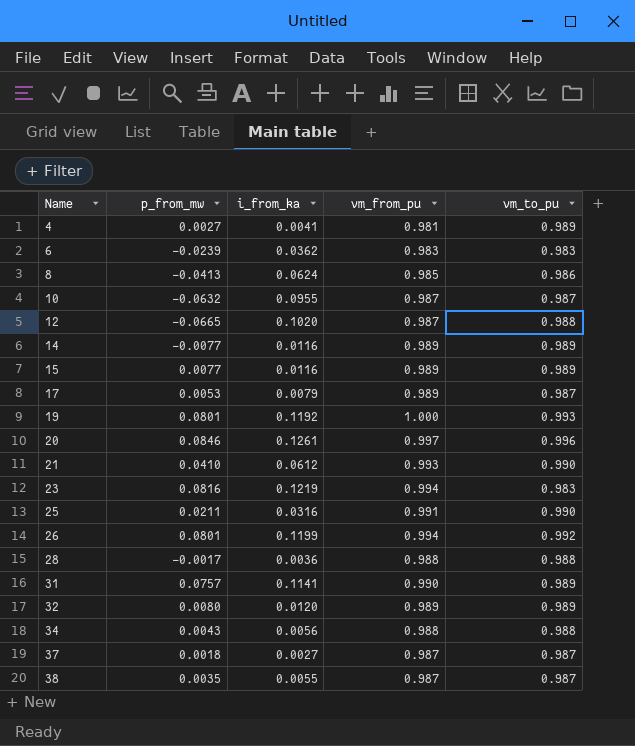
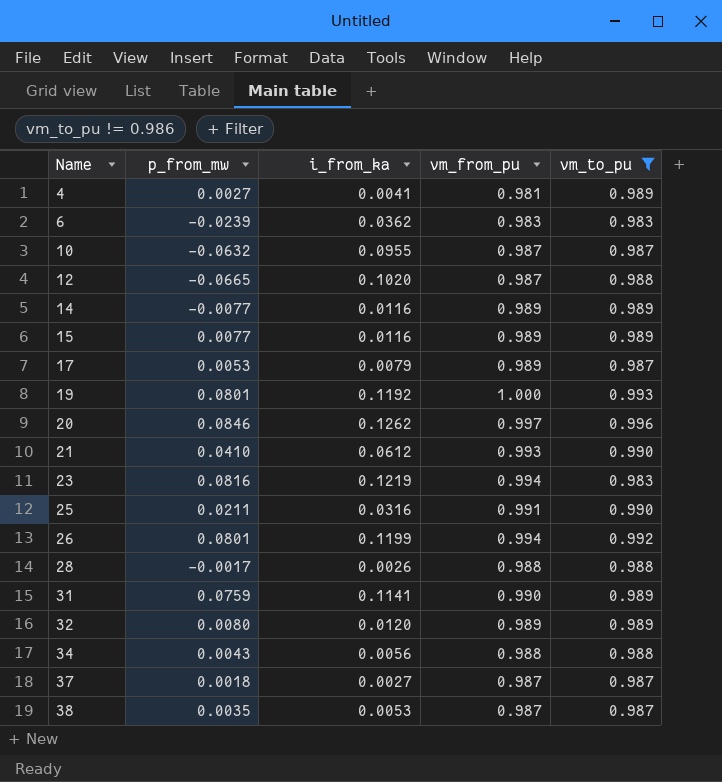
filter: none -> vm_to_pu != 0.986
20 | i_from_ka: 0.1261 -> 0.1262
28 | i_from_ka: 0.0036 -> 0.0026
31 | p_from_mw: 0.0757 -> 0.0759
38 | i_from_ka: 0.0055 -> 0.0053

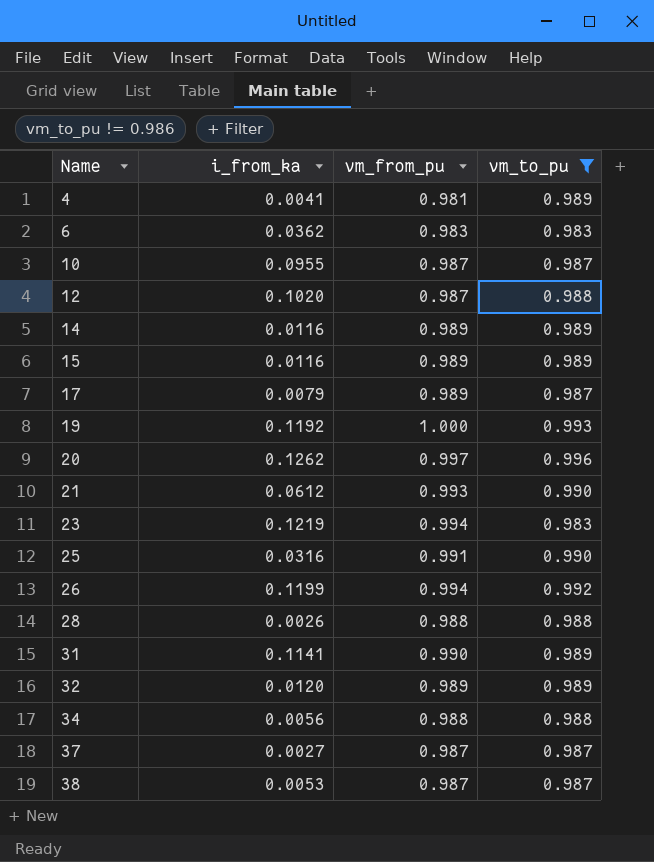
column p_from_mw | position: 2 -> none

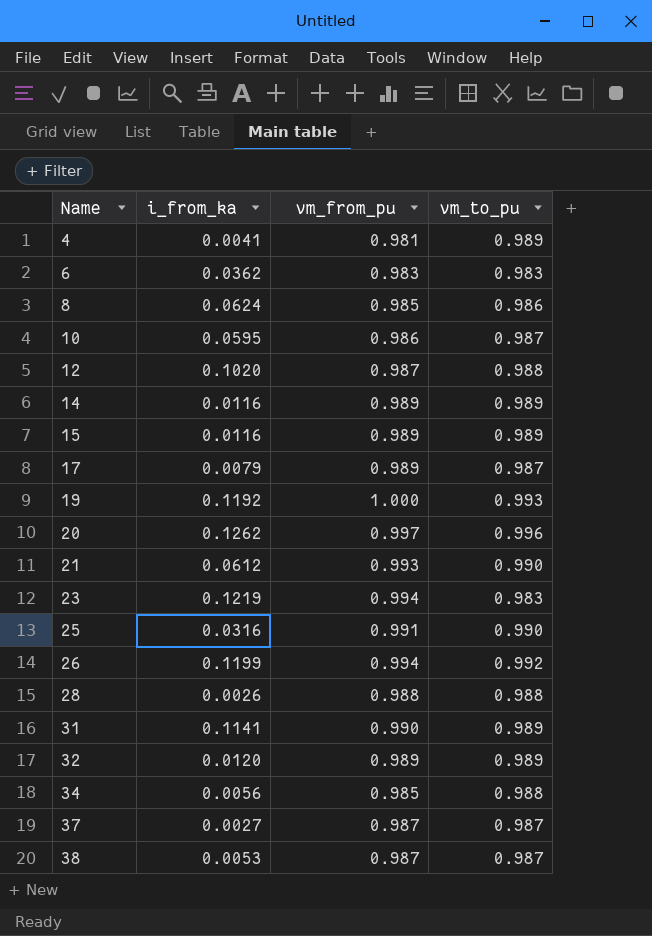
filter: vm_to_pu != 0.986 -> none
10 | i_from_ka: 0.0955 -> 0.0595
10 | vm_from_pu: 0.987 -> 0.986
34 | vm_from_pu: 0.988 -> 0.985

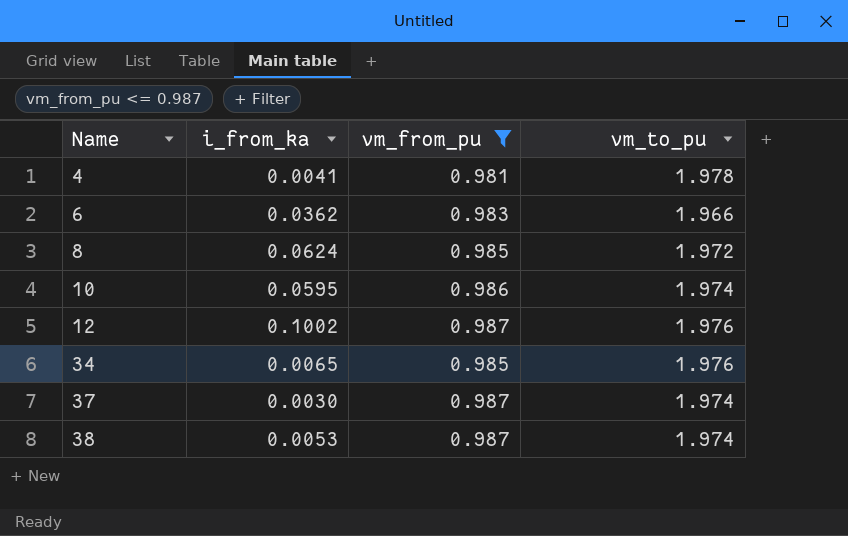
filter: none -> vm_from_pu <= 0.987
4 | vm_to_pu: 0.989 -> 1.978
6 | vm_to_pu: 0.983 -> 1.966
8 | vm_to_pu: 0.986 -> 1.972
10 | vm_to_pu: 0.987 -> 1.974
12 | i_from_ka: 0.1020 -> 0.1002
12 | vm_to_pu: 0.988 -> 1.976
34 | i_from_ka: 0.0056 -> 0.0065
34 | vm_to_pu: 0.988 -> 1.976
37 | i_from_ka: 0.0027 -> 0.0030
37 | vm_to_pu: 0.987 -> 1.974
38 | vm_to_pu: 0.987 -> 1.974

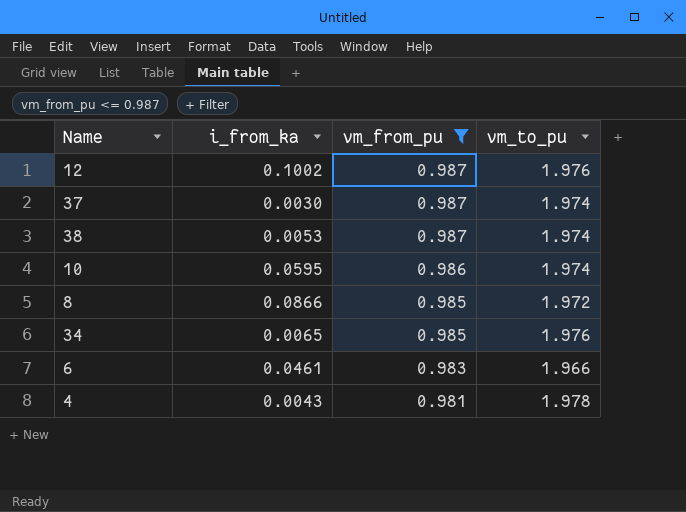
row order: Name ascending -> vm_from_pu descending
8 | i_from_ka: 0.0624 -> 0.0866
6 | i_from_ka: 0.0362 -> 0.0461
4 | i_from_ka: 0.0041 -> 0.0043

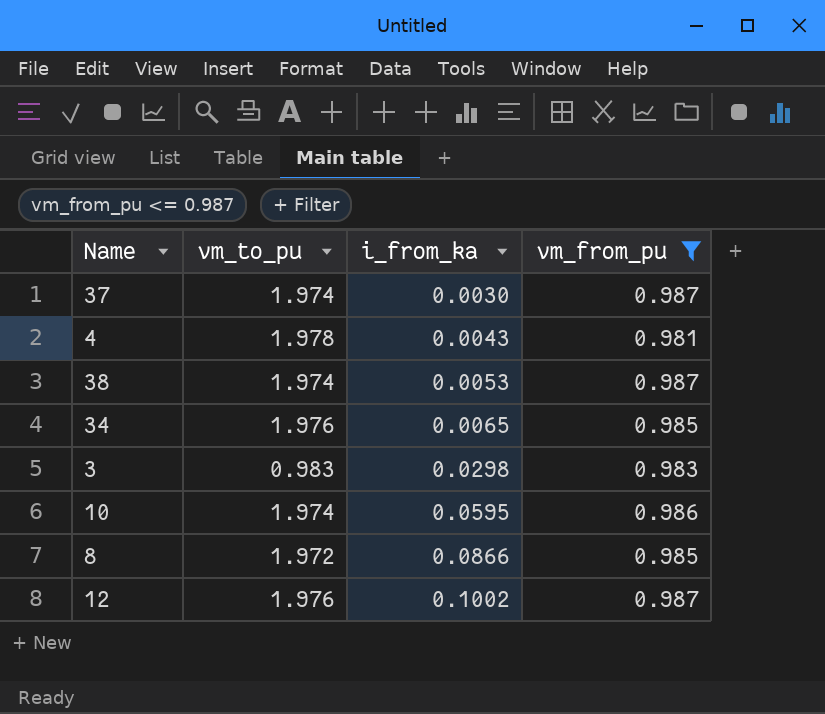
row order: vm_from_pu descending -> i_from_ka ascending
column vm_to_pu | position: 4 -> 2
row 6: 0.0461 | 0.983 | 1.966 -> none
row 3: none -> 0.983 | 0.0298 | 0.983

